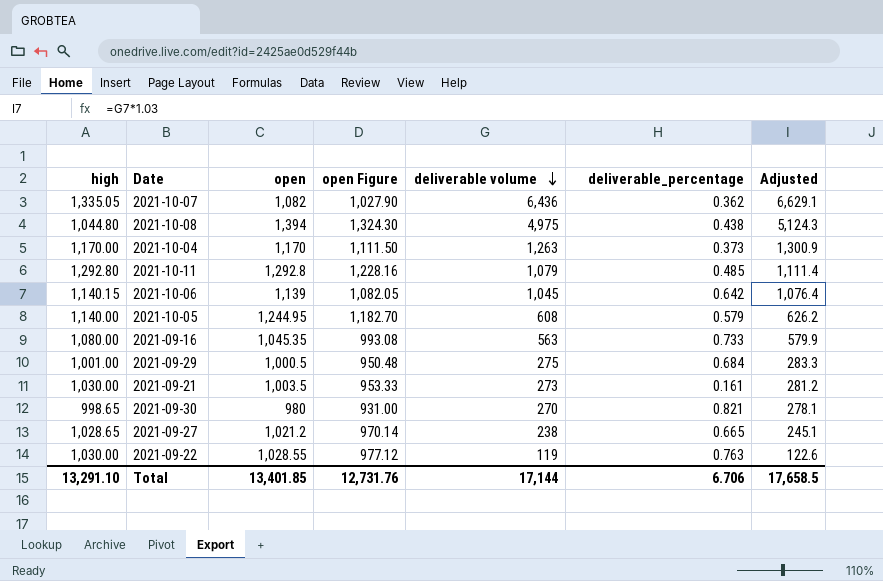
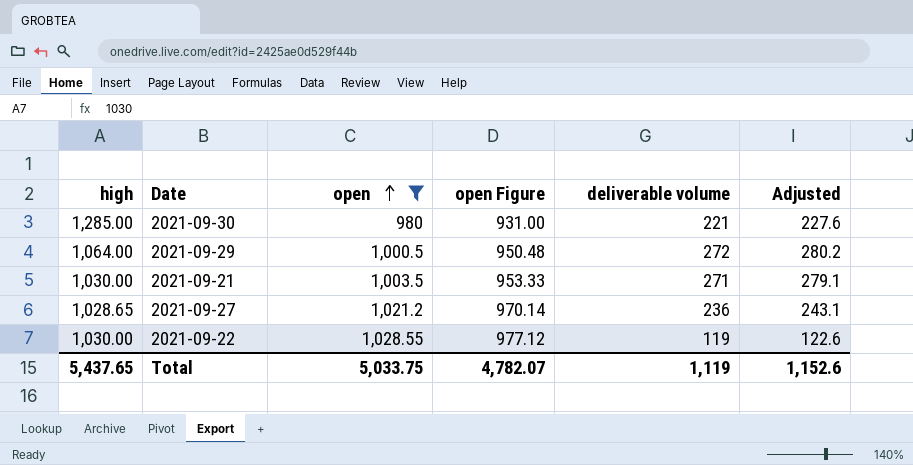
filter: none -> open <= 1,028.55
row order: deliverable volume descending -> open ascending
column deliverable_percentage | position: 6 -> none
2021-09-30 | high: 998.65 -> 1,285.00
2021-09-30 | deliverable volume: 270 -> 221
2021-09-30 | Adjusted: 278.1 -> 227.6
2021-09-29 | high: 1,001.00 -> 1,064.00
2021-09-29 | deliverable volume: 275 -> 272
2021-09-29 | Adjusted: 283.3 -> 280.2
2021-09-21 | deliverable volume: 273 -> 271
2021-09-21 | Adjusted: 281.2 -> 279.1
2021-09-27 | deliverable volume: 238 -> 236
2021-09-27 | Adjusted: 245.1 -> 243.1
Total | high: 13,291.10 -> 5,437.65
Total | open: 13,401.85 -> 5,033.75
Total | open Figure: 12,731.76 -> 4,782.07
Total | deliverable volume: 17,144 -> 1,119
Total | Adjusted: 17,658.5 -> 1,152.6

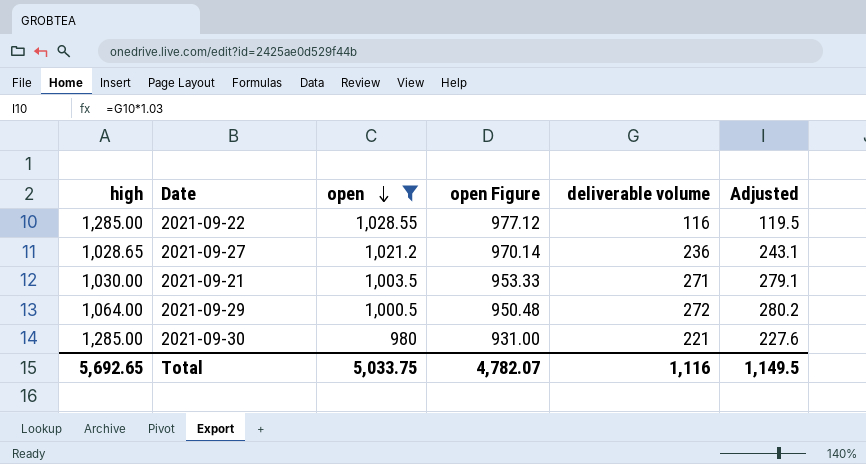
row order: open ascending -> open descending
2021-09-22 | high: 1,030.00 -> 1,285.00
2021-09-22 | deliverable volume: 119 -> 116
2021-09-22 | Adjusted: 122.6 -> 119.5
Total | high: 5,437.65 -> 5,692.65
Total | deliverable volume: 1,119 -> 1,116
Total | Adjusted: 1,152.6 -> 1,149.5

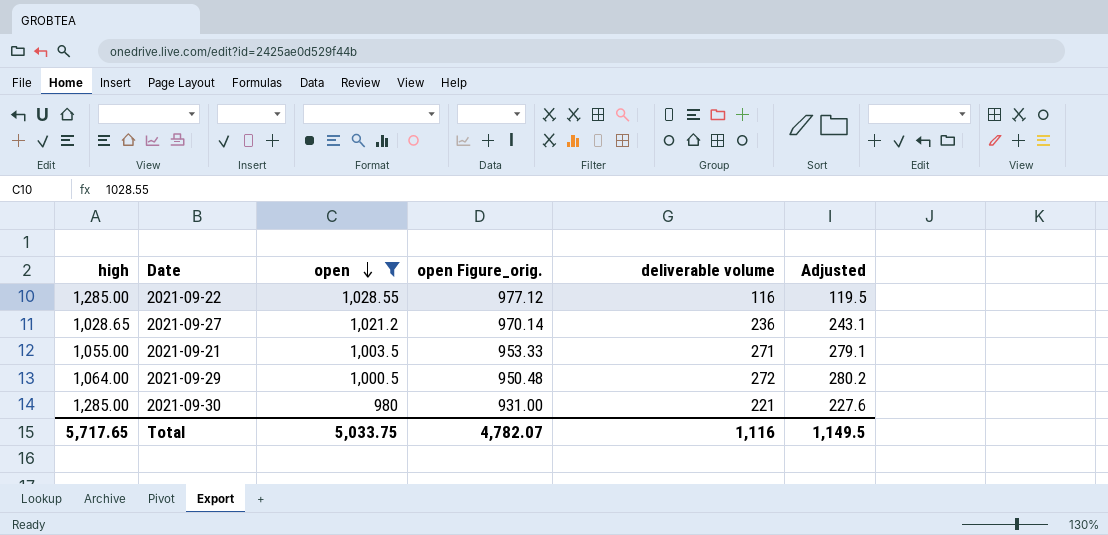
column name: open Figure -> open Figure_orig.
2021-09-21 | high: 1,030.00 -> 1,055.00
Total | high: 5,692.65 -> 5,717.65

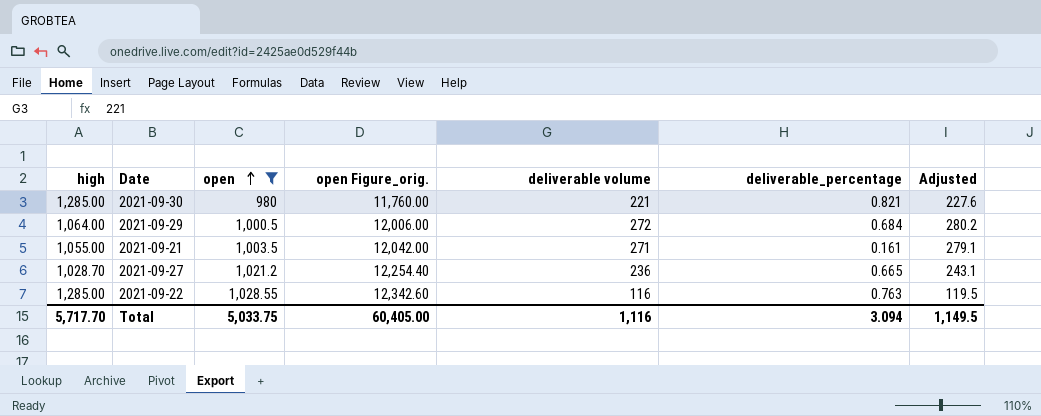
row order: open descending -> open ascending
column open Figure_orig. | formula: [open] * 0.95 -> [open] * 12
column deliverable_percentage | position: none -> 6
2021-09-27 | high: 1,028.65 -> 1,028.70
Total | high: 5,717.65 -> 5,717.70
Total | open Figure_orig.: 4,782.07 -> 60,405.00

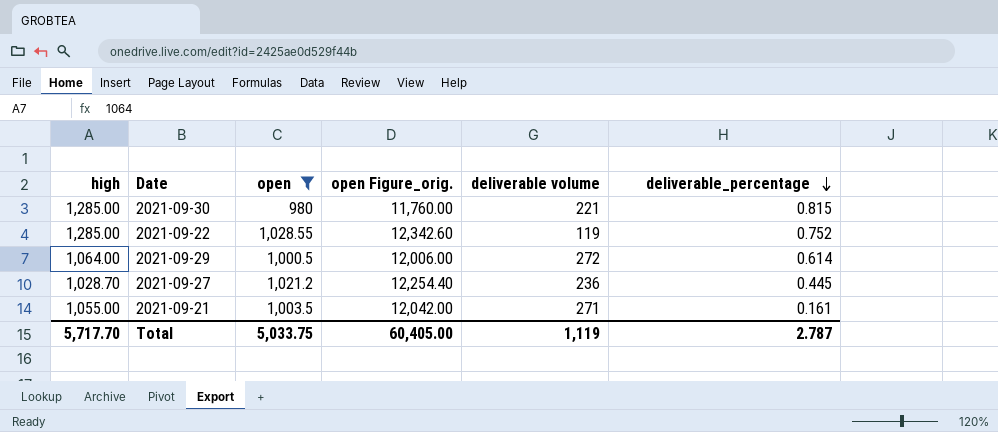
row order: open ascending -> deliverable_percentage descending
column Adjusted | formula: [deliverable volume] * 1.03 -> none
2021-09-30 | deliverable_percentage: 0.821 -> 0.815
2021-09-22 | deliverable volume: 116 -> 119
2021-09-22 | deliverable_percentage: 0.763 -> 0.752
2021-09-29 | deliverable_percentage: 0.684 -> 0.614
2021-09-27 | deliverable_percentage: 0.665 -> 0.445
Total | deliverable volume: 1,116 -> 1,119
Total | deliverable_percentage: 3.094 -> 2.787

